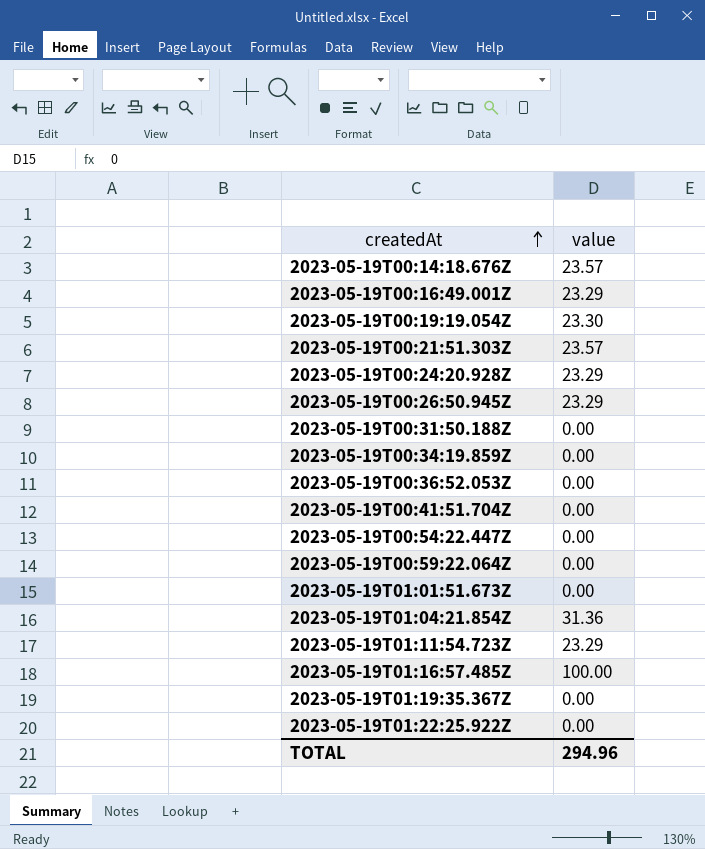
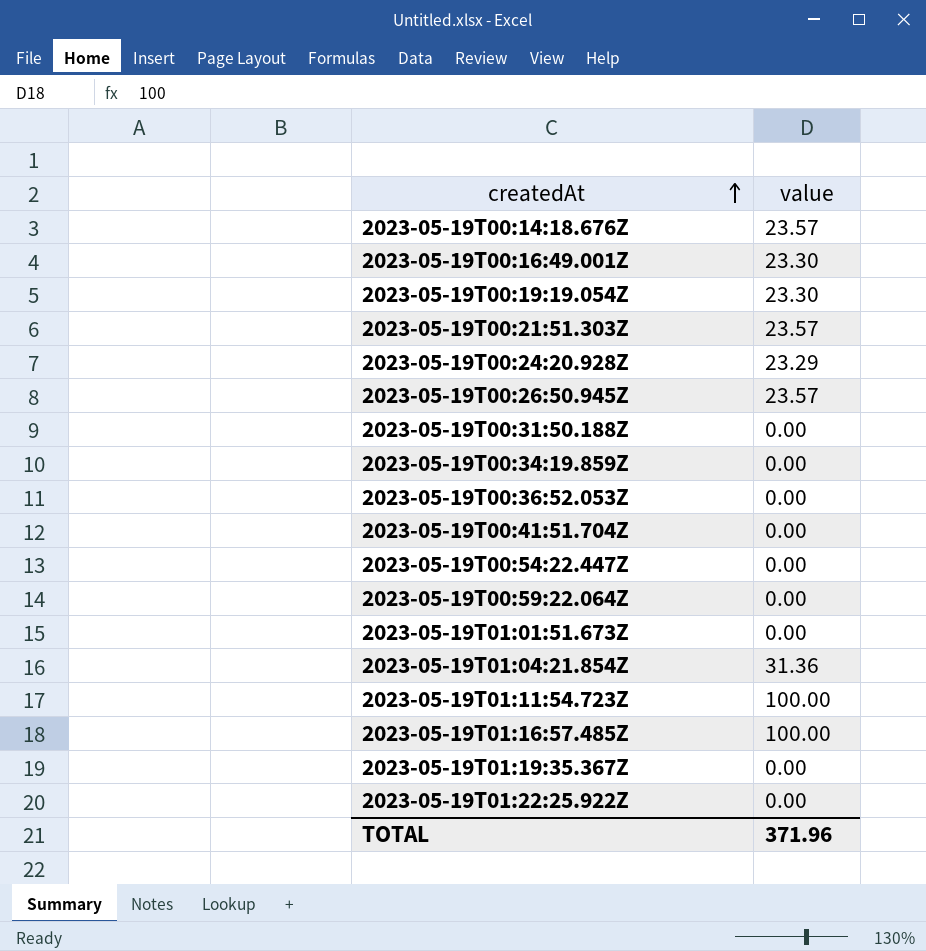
2023-05-19T00:16:49.001Z | value: 23.29 -> 23.30
2023-05-19T00:26:50.945Z | value: 23.29 -> 23.57
2023-05-19T01:11:54.723Z | value: 23.29 -> 100.00
TOTAL | value: 294.96 -> 371.96

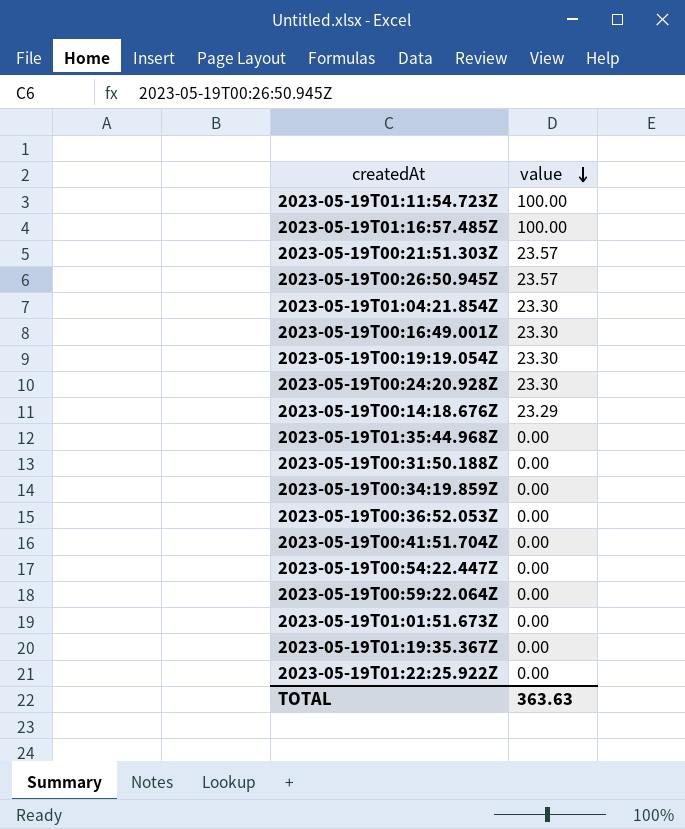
row order: createdAt ascending -> value descending
2023-05-19T01:04:21.854Z | value: 31.36 -> 23.30
2023-05-19T00:24:20.928Z | value: 23.29 -> 23.30
2023-05-19T00:14:18.676Z | value: 23.57 -> 23.29
row 2023-05-19T01:35:44.968Z: none -> 0.00
TOTAL | value: 371.96 -> 363.63

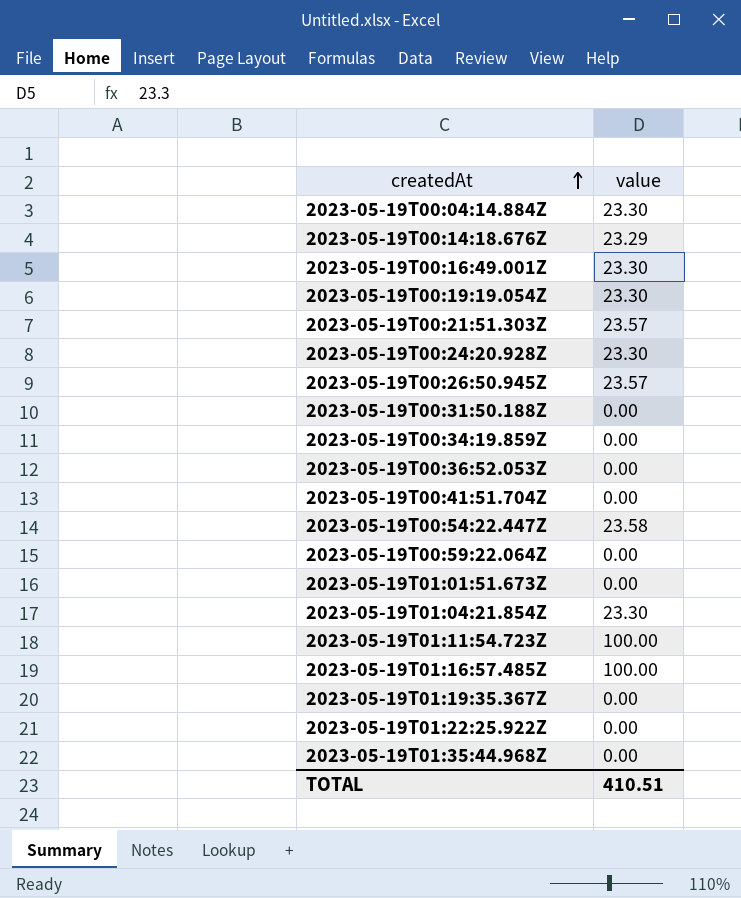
row order: value descending -> createdAt ascending
row 2023-05-19T00:04:14.884Z: none -> 23.30
2023-05-19T00:54:22.447Z | value: 0.00 -> 23.58
TOTAL | value: 363.63 -> 410.51

